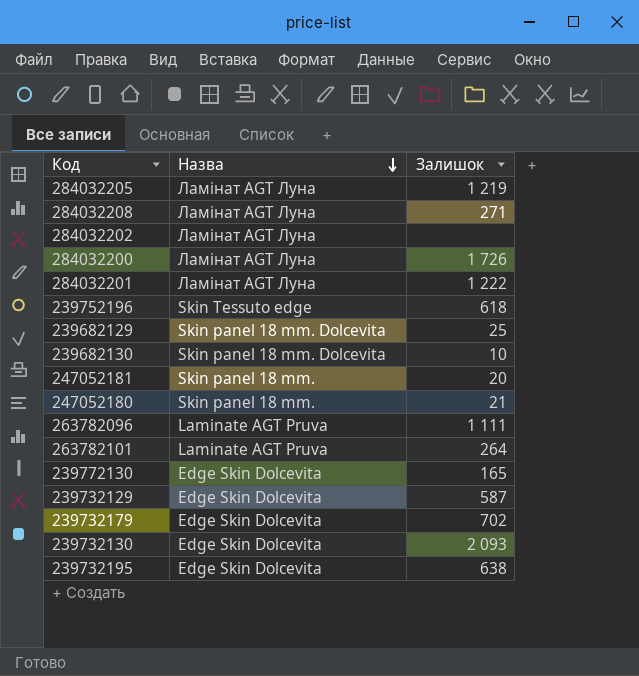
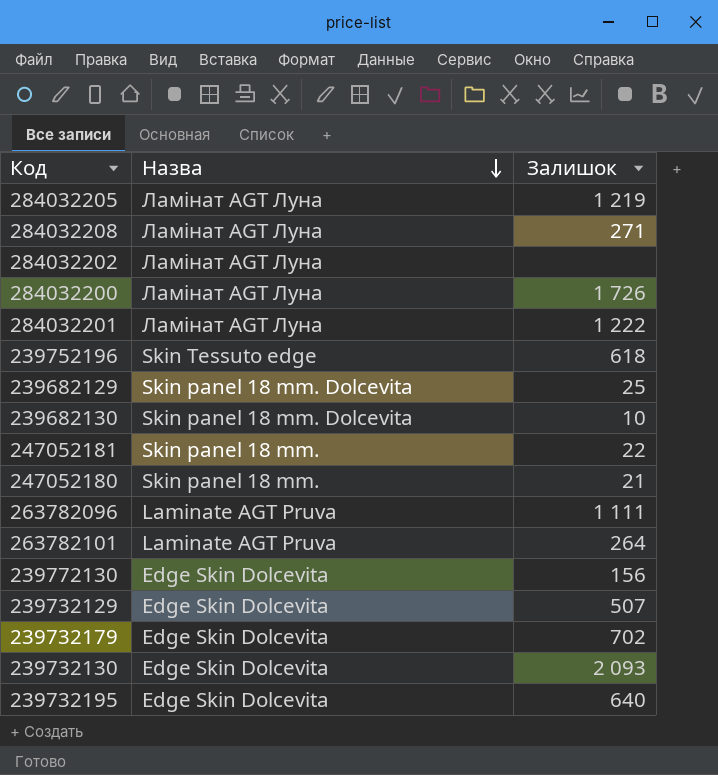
247052181 | Залишок: 20 -> 22
239772130 | Залишок: 165 -> 156
239732129 | Залишок: 587 -> 507
239732195 | Залишок: 638 -> 640

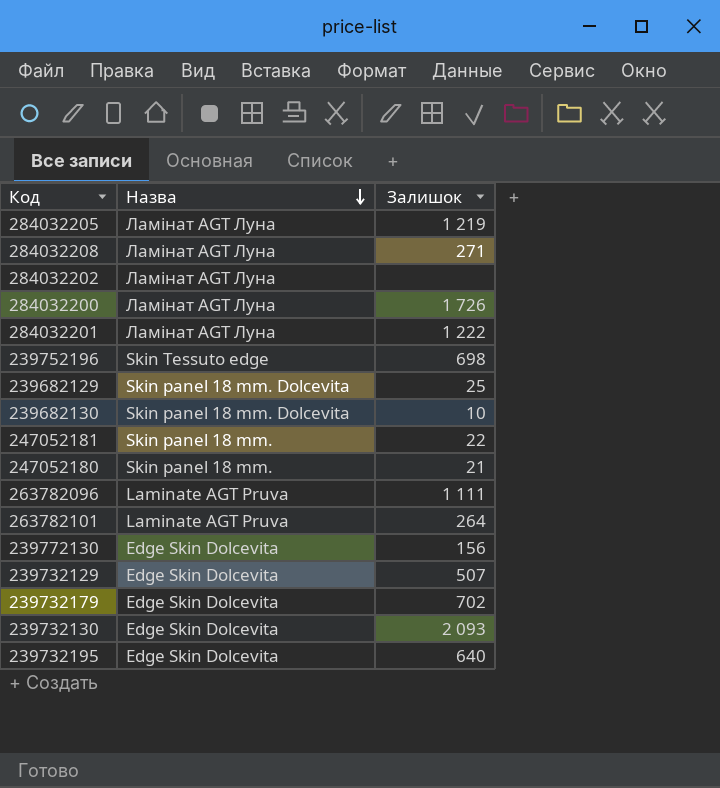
239752196 | Залишок: 618 -> 698

